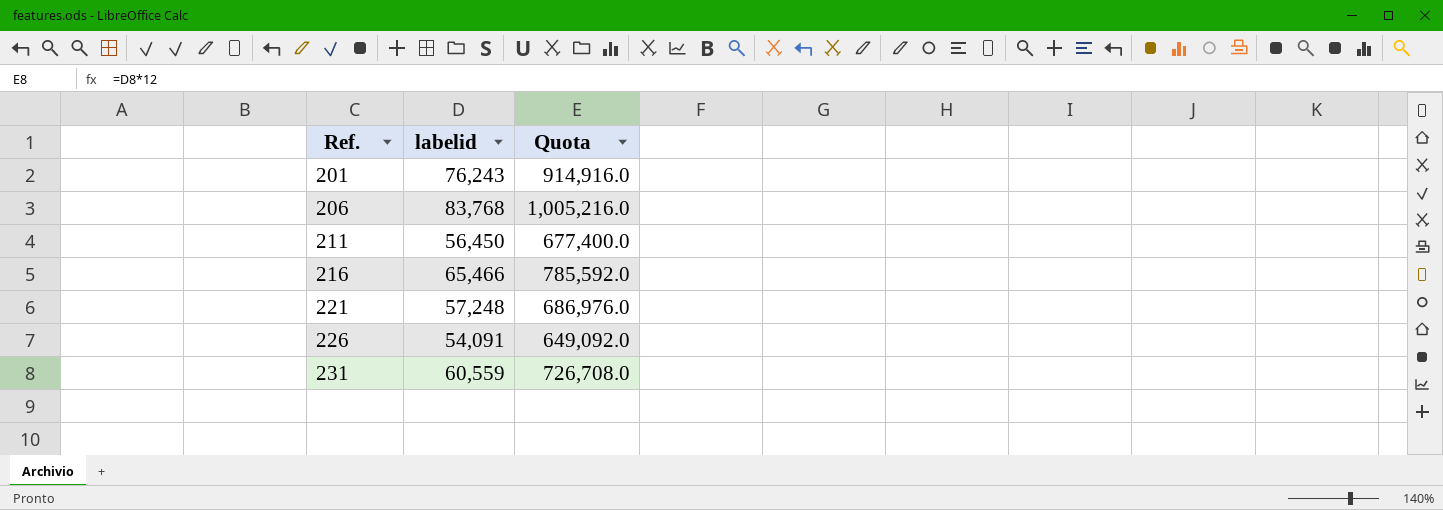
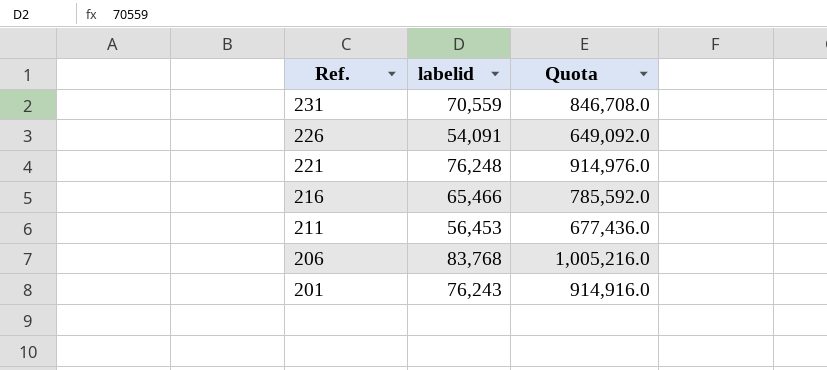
row order: Ref. ascending -> Ref. descending
231 | labelid: 60,559 -> 70,559
231 | Quota: 726,708.0 -> 846,708.0
221 | labelid: 57,248 -> 76,248
221 | Quota: 686,976.0 -> 914,976.0
211 | labelid: 56,450 -> 56,453
211 | Quota: 677,400.0 -> 677,436.0

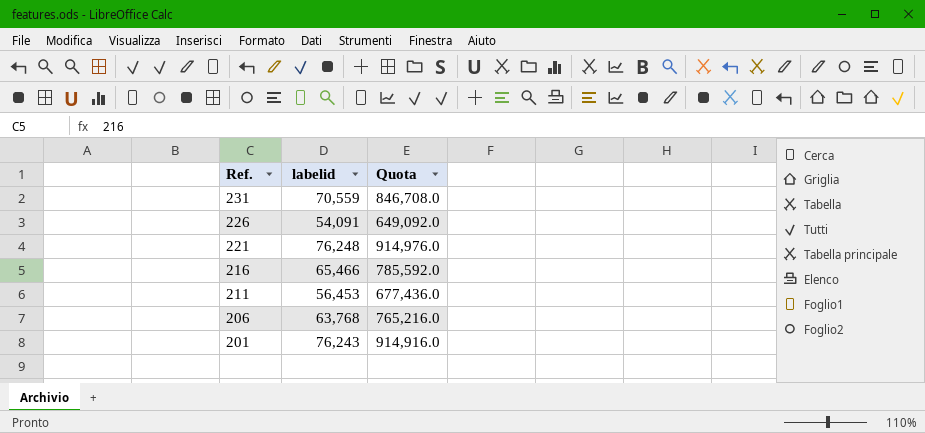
206 | labelid: 83,768 -> 63,768
206 | Quota: 1,005,216.0 -> 765,216.0

